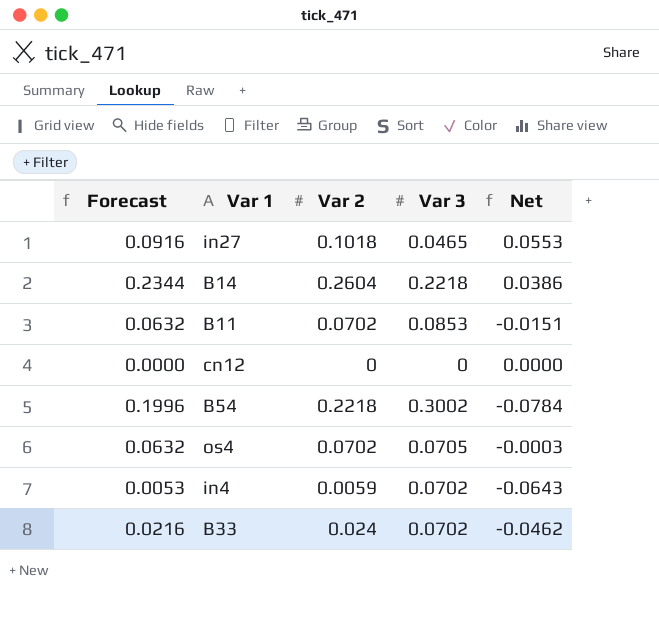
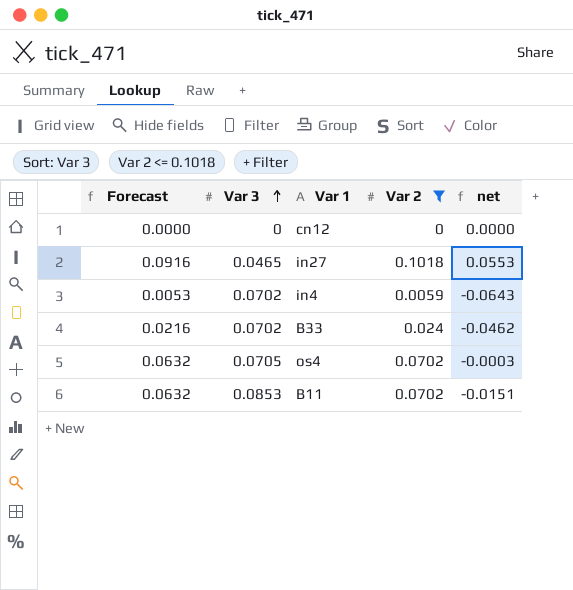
filter: none -> Var 2 <= 0.1018
row order: none -> Var 3 ascending
column Var 3 | position: 4 -> 2
column name: Net -> net

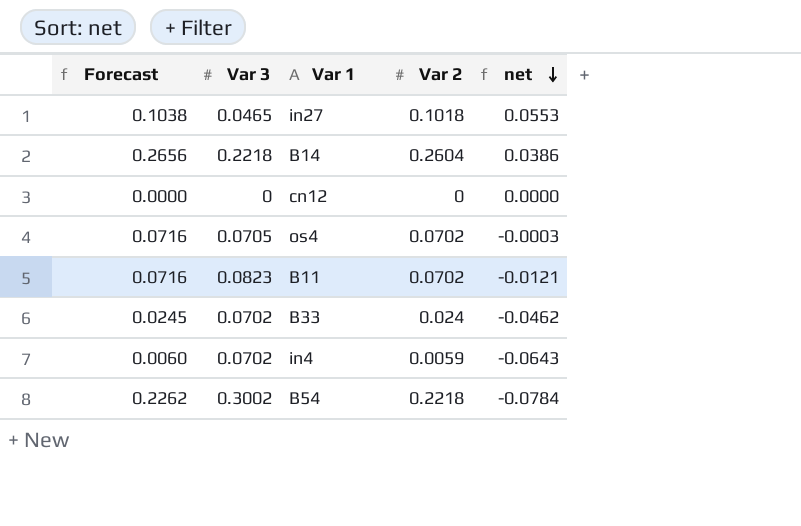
filter: Var 2 <= 0.1018 -> none
row order: Var 3 ascending -> net descending
column Forecast | formula: [Var 2] * 0.9 -> [Var 2] * 1.02
B11 | Var 3: 0.0853 -> 0.0823
B11 | net: -0.0151 -> -0.0121

